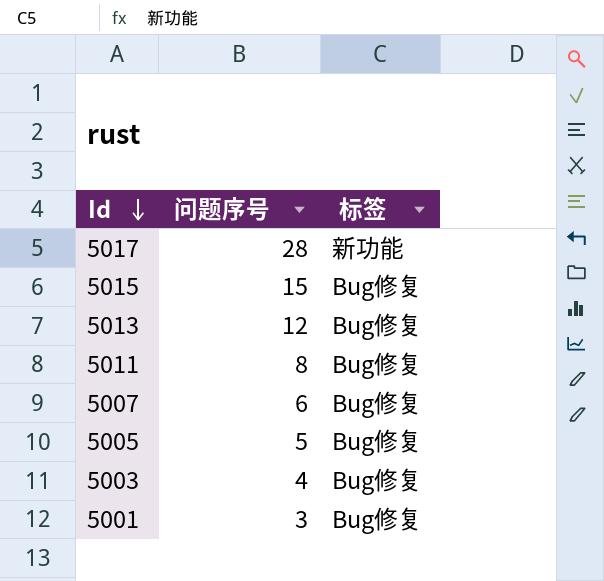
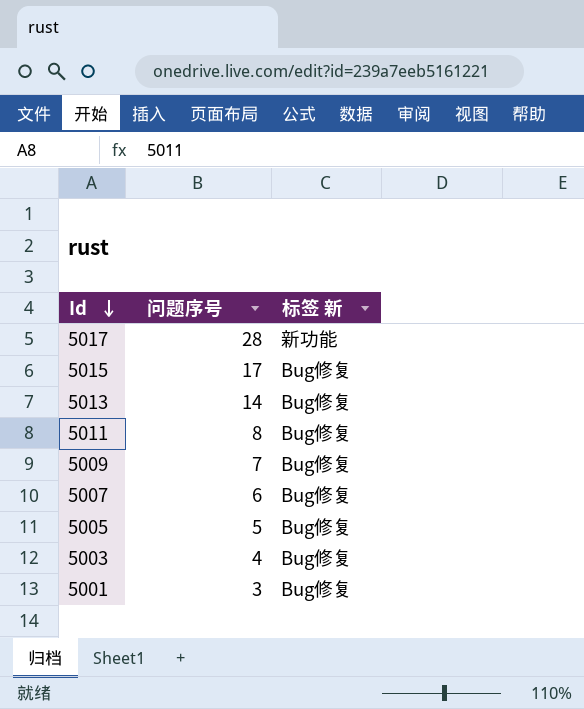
column name: 标签 -> 标签 新
5015 | 问题序号: 15 -> 17
5013 | 问题序号: 12 -> 14
row 5009: none -> 7 | Bug修复

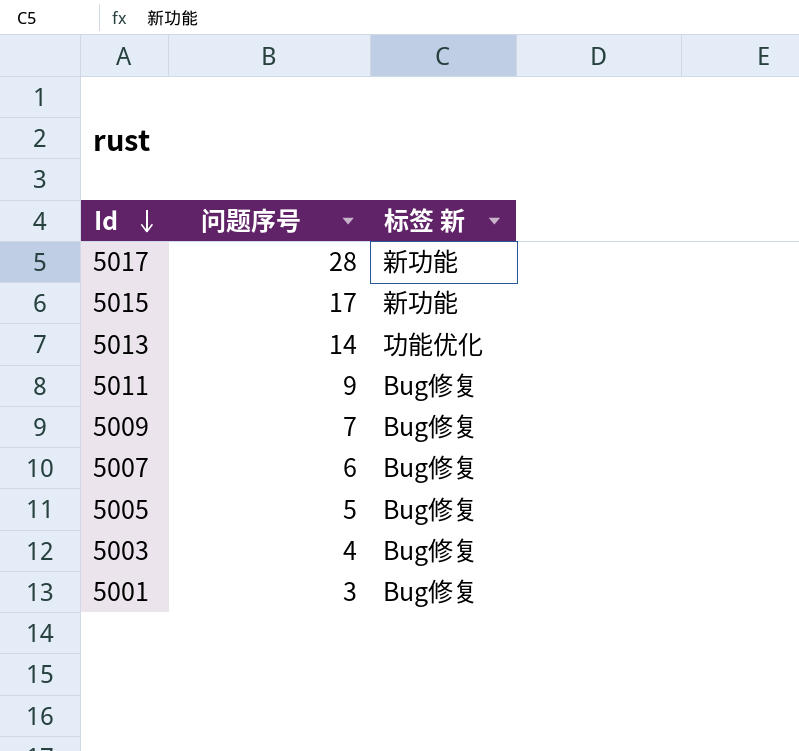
5015 | 标签 新: Bug修复 -> 新功能
5013 | 标签 新: Bug修复 -> 功能优化
5011 | 问题序号: 8 -> 9

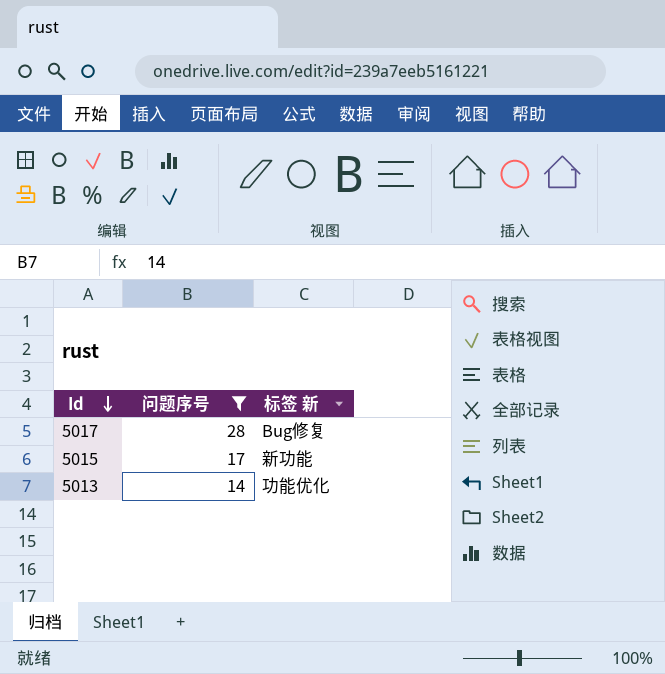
filter: none -> 问题序号 >= 14
5017 | 标签 新: 新功能 -> Bug修复

